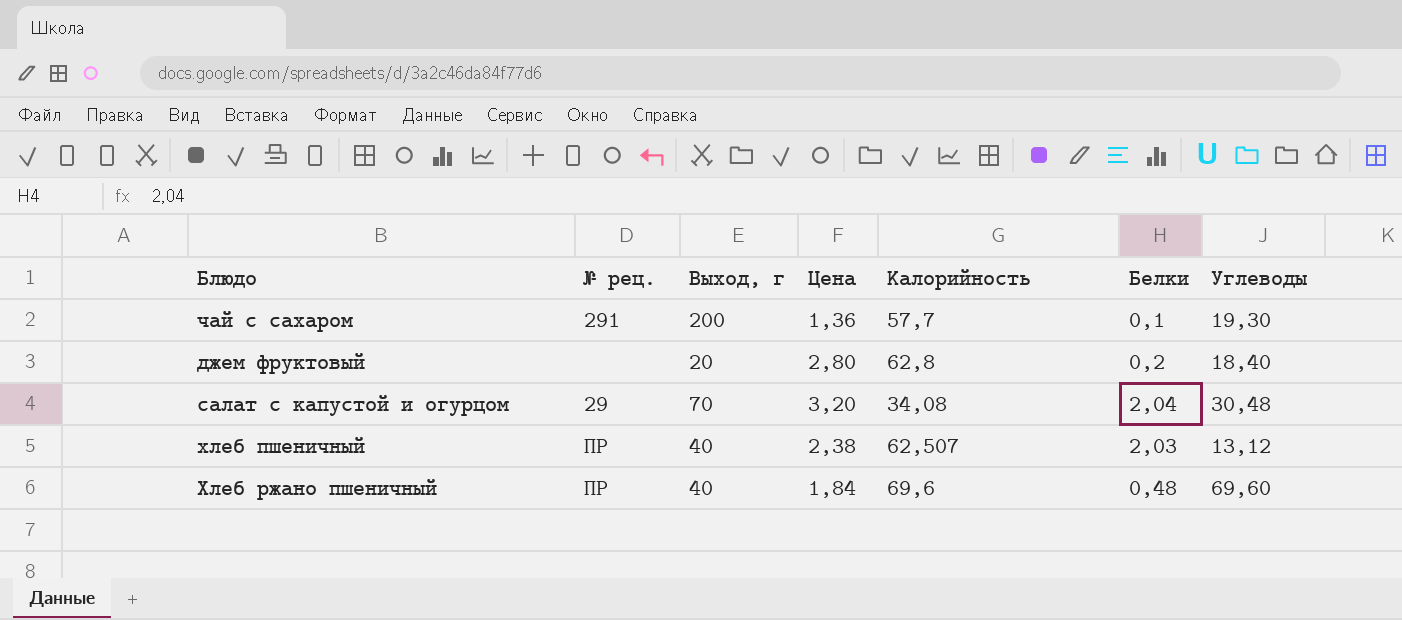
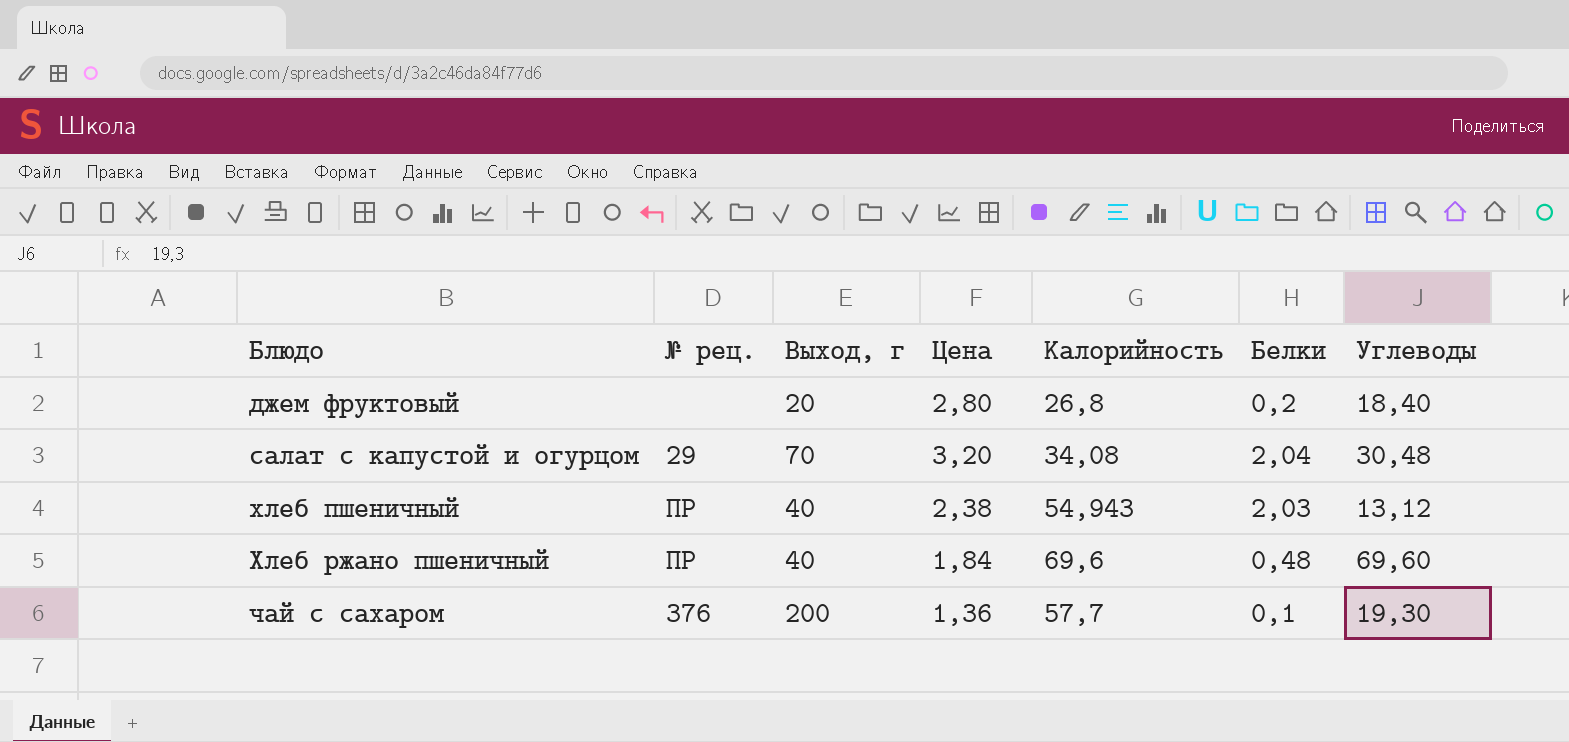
row order: none -> Блюдо ascending
джем фруктовый | Калорийность: 62,8 -> 26,8
хлеб пшеничный | Калорийность: 62,507 -> 54,943
чай с сахаром | № рец.: 291 -> 376

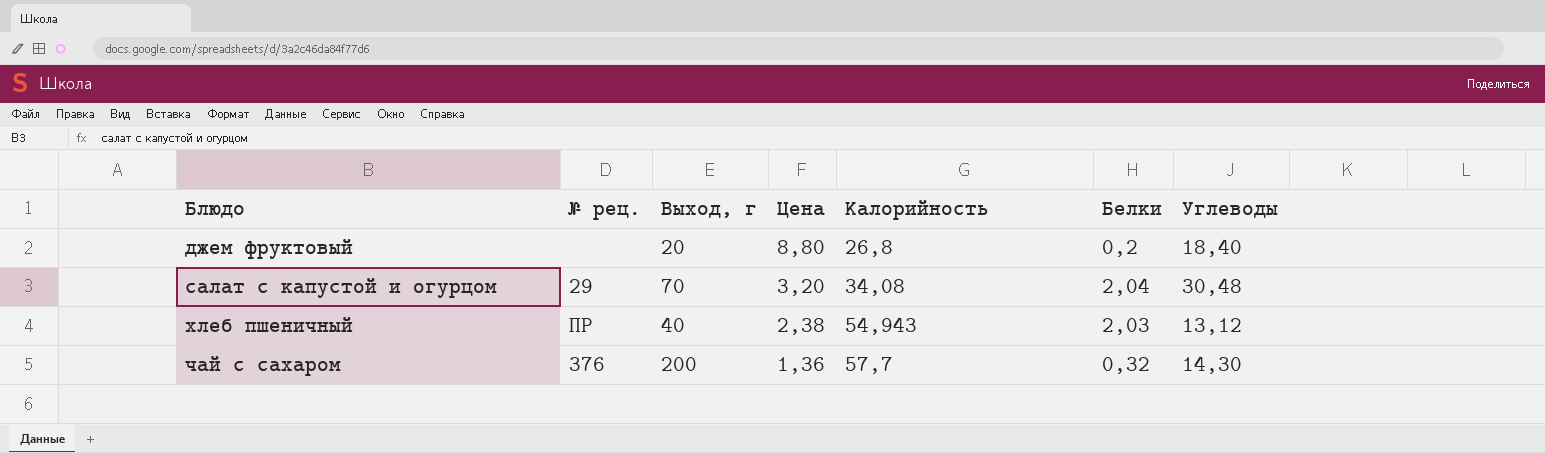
row Хлеб ржано пшеничный: ПР | 40 | 1,84 | 69,6 | 0,48 | 69,60 -> none
джем фруктовый | Цена: 2,80 -> 8,80
чай с сахаром | Белки: 0,1 -> 0,32
чай с сахаром | Углеводы: 19,30 -> 14,30

